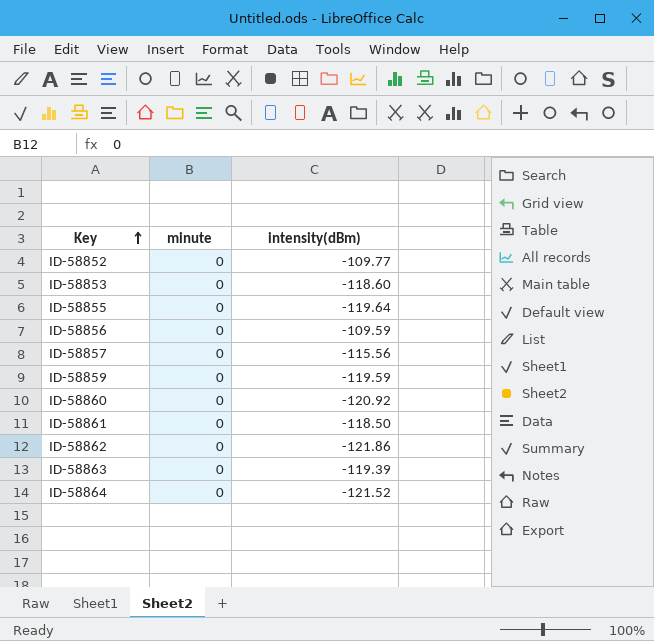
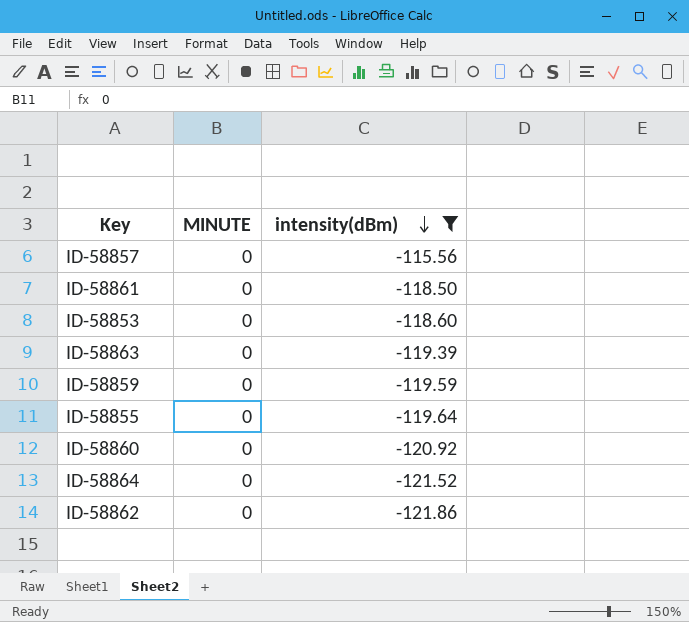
filter: none -> intensity(dBm) <= -115.56
row order: Key ascending -> intensity(dBm) descending
column name: minute -> MINUTE

